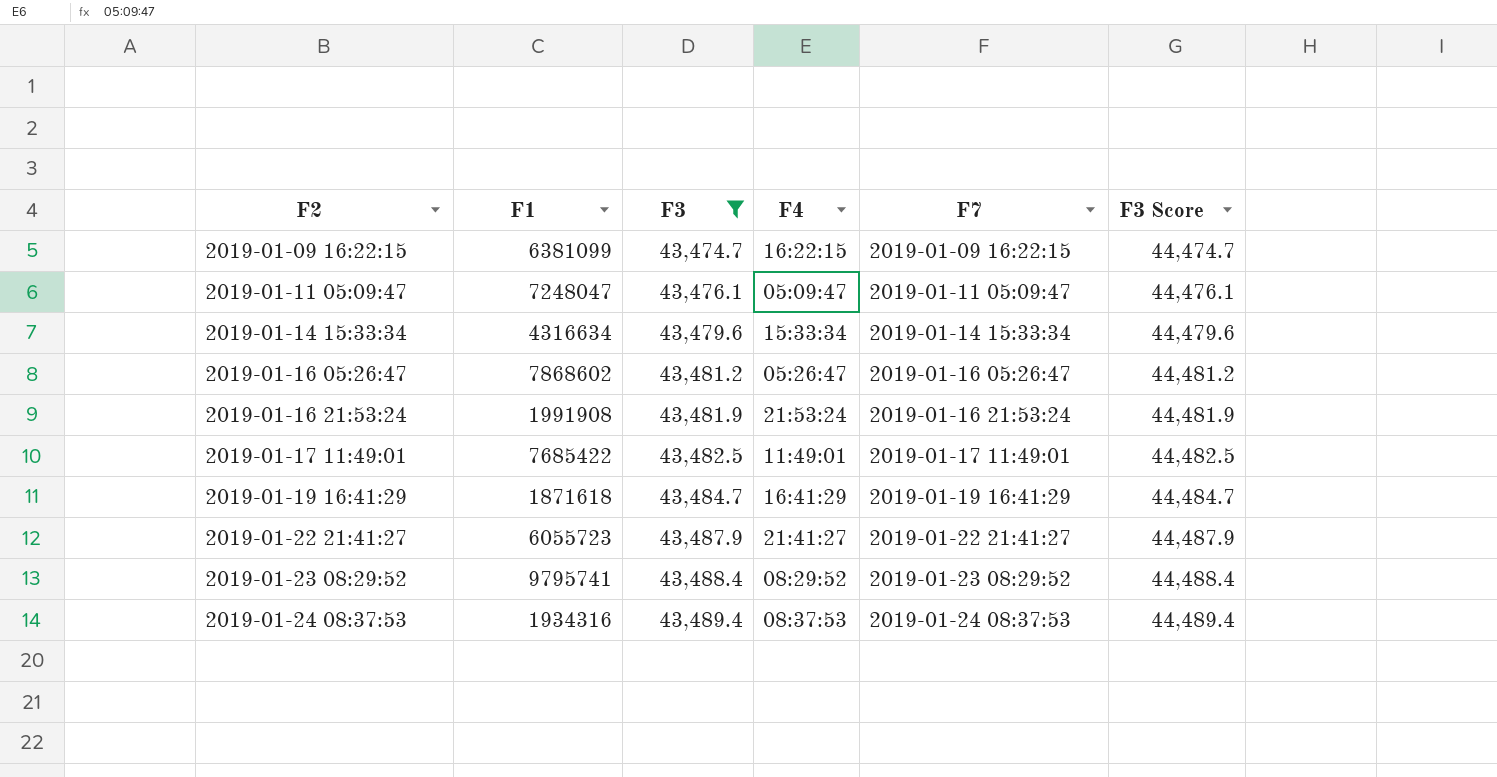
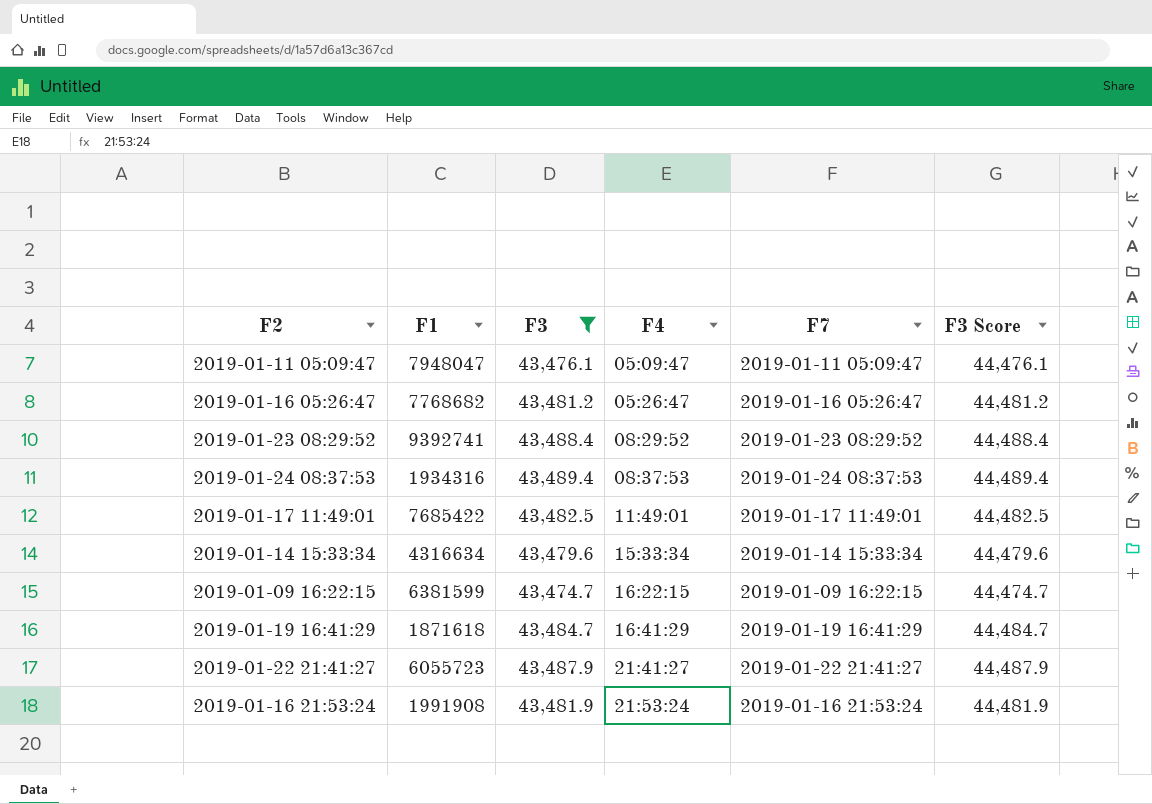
row order: F2 ascending -> F4 ascending
2019-01-11 05:09:47 | F1: 7248047 -> 7948047
2019-01-16 05:26:47 | F1: 7868602 -> 7768682
2019-01-23 08:29:52 | F1: 9795741 -> 9392741
2019-01-09 16:22:15 | F1: 6381099 -> 6381599

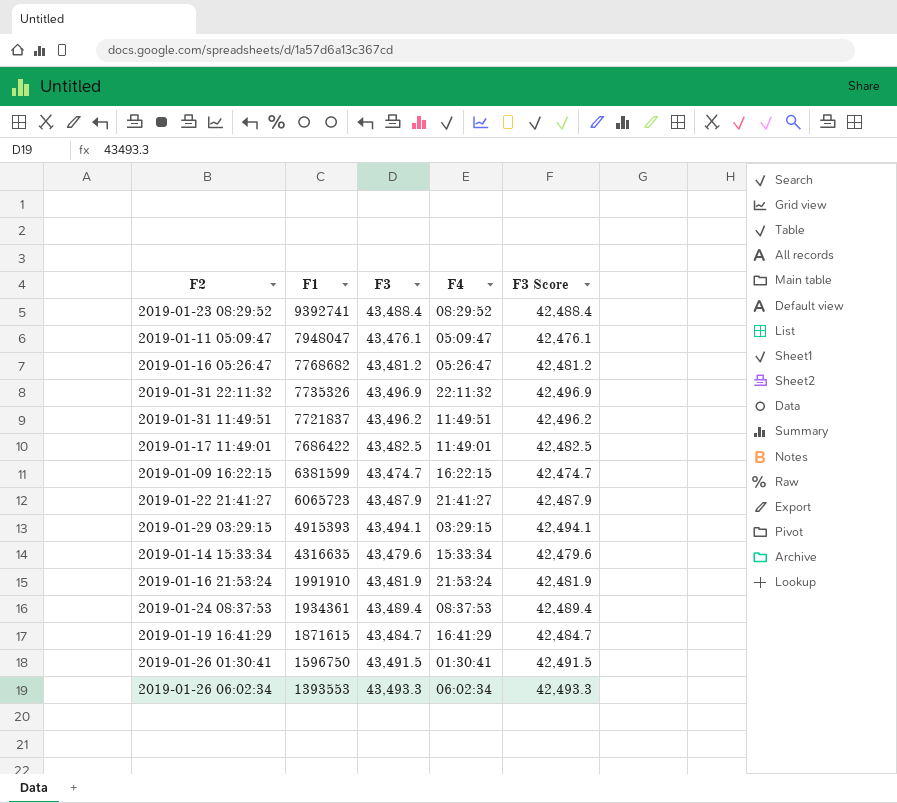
filter: F3 <= 43,489.4 -> none
row order: F4 ascending -> F1 descending
column F7 | position: 5 -> none
column F3 Score | formula: [F3] + 1000 -> [F3] - 1000
2019-01-17 11:49:01 | F1: 7685422 -> 7686422
2019-01-22 21:41:27 | F1: 6055723 -> 6065723
2019-01-14 15:33:34 | F1: 4316634 -> 4316635
2019-01-16 21:53:24 | F1: 1991908 -> 1991910
2019-01-24 08:37:53 | F1: 1934316 -> 1934361
2019-01-19 16:41:29 | F1: 1871618 -> 1871615

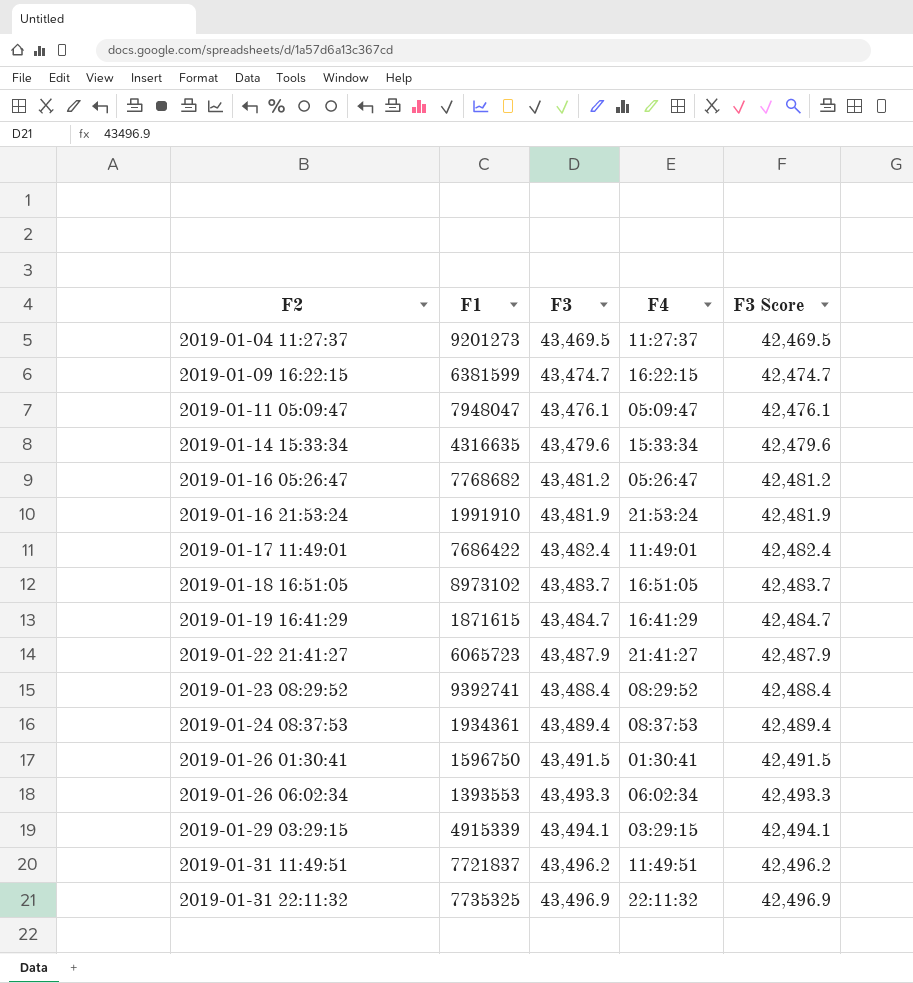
row order: F1 descending -> F2 ascending
row 2019-01-04 11:27:37: none -> 9201273 | 43,469.5 | 11:27:37 | 42,469.5
2019-01-17 11:49:01 | F3: 43,482.5 -> 43,482.4
2019-01-17 11:49:01 | F3 Score: 42,482.5 -> 42,482.4
row 2019-01-18 16:51:05: none -> 8973102 | 43,483.7 | 16:51:05 | 42,483.7
2019-01-29 03:29:15 | F1: 4915393 -> 4915339
2019-01-31 22:11:32 | F1: 7735326 -> 7735325

